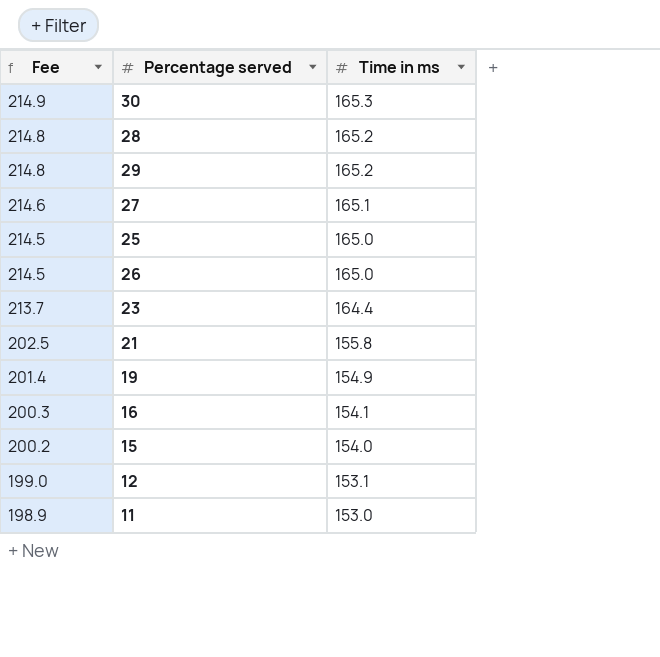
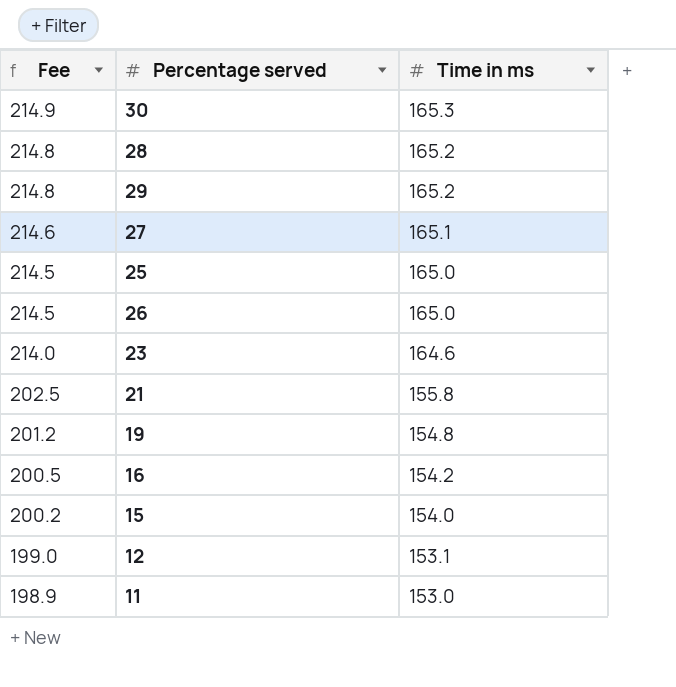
23 | Fee: 213.7 -> 214.0
23 | Time in ms: 164.4 -> 164.6
19 | Fee: 201.4 -> 201.2
19 | Time in ms: 154.9 -> 154.8
16 | Fee: 200.3 -> 200.5
16 | Time in ms: 154.1 -> 154.2

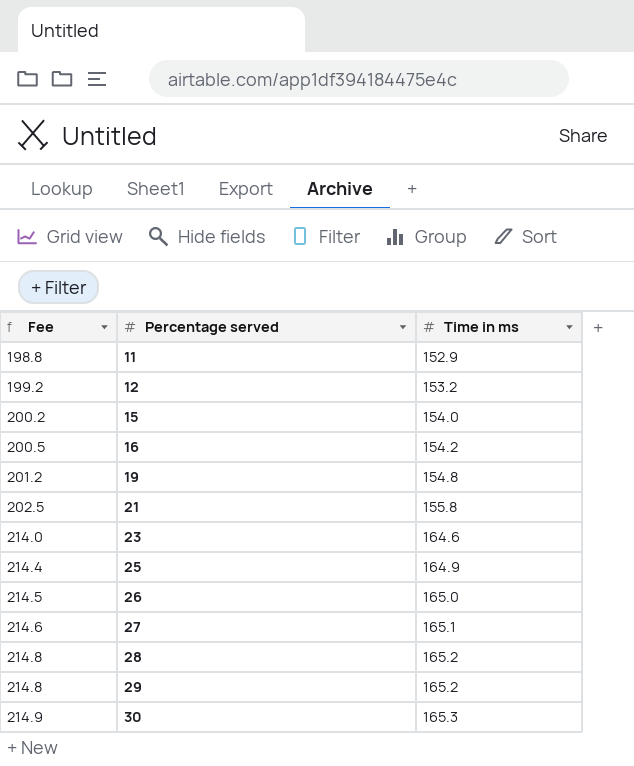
row order: Fee descending -> Fee ascending
11 | Fee: 198.9 -> 198.8
11 | Time in ms: 153.0 -> 152.9
12 | Fee: 199.0 -> 199.2
12 | Time in ms: 153.1 -> 153.2
25 | Fee: 214.5 -> 214.4
25 | Time in ms: 165.0 -> 164.9

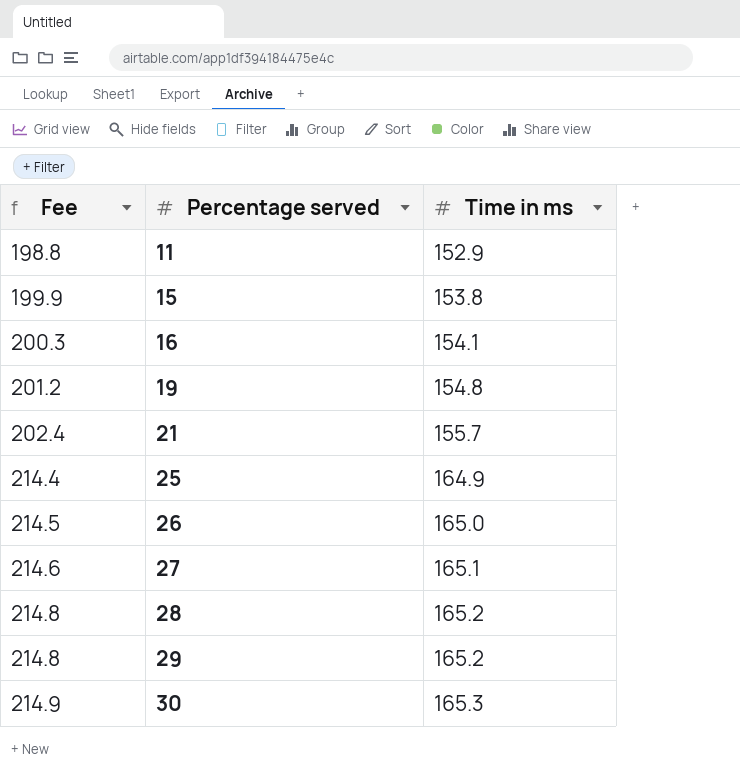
row 12: 199.2 | 153.2 -> none
row 23: 214.0 | 164.6 -> none
15 | Fee: 200.2 -> 199.9
15 | Time in ms: 154.0 -> 153.8
16 | Fee: 200.5 -> 200.3
16 | Time in ms: 154.2 -> 154.1
21 | Fee: 202.5 -> 202.4
21 | Time in ms: 155.8 -> 155.7

